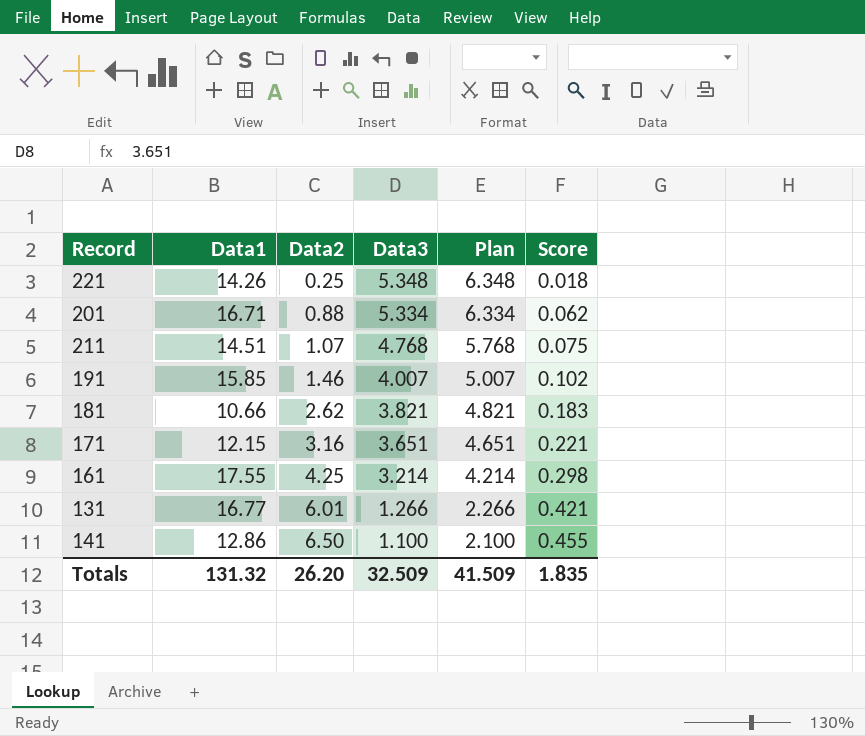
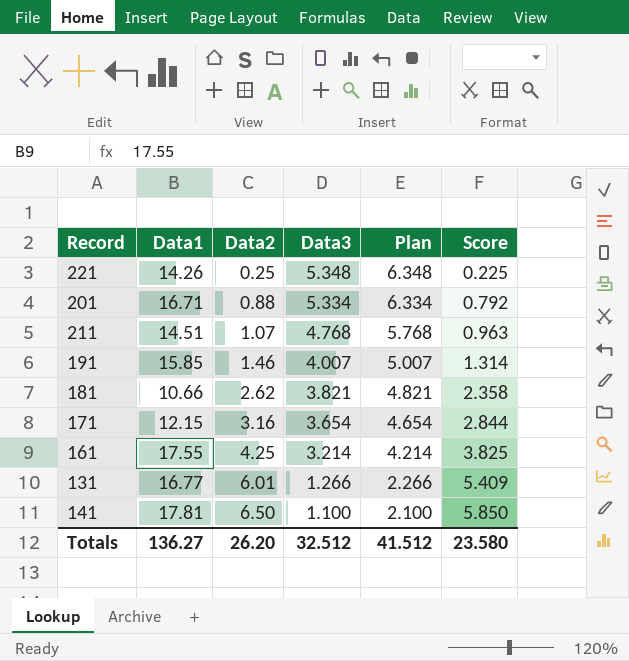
column Score | formula: [Data2] * 0.07 -> [Data2] * 0.9
171 | Data3: 3.651 -> 3.654
171 | Plan: 4.651 -> 4.654
141 | Data1: 12.86 -> 17.81
Totals | Data1: 131.32 -> 136.27
Totals | Data3: 32.509 -> 32.512
Totals | Plan: 41.509 -> 41.512
Totals | Score: 1.835 -> 23.580

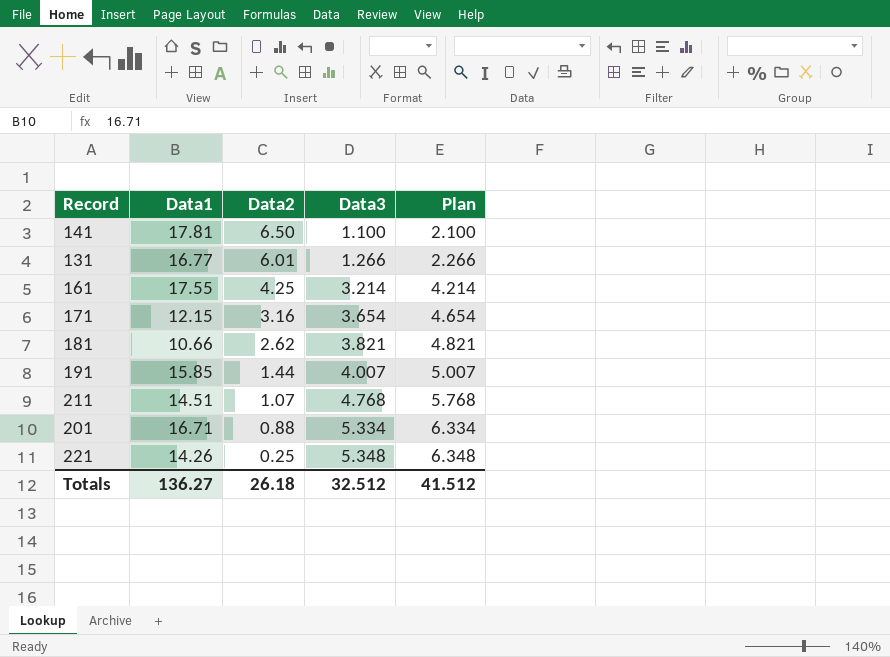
row order: Data2 ascending -> Data2 descending
column Score | formula: [Data2] * 0.9 -> none
191 | Data2: 1.46 -> 1.44
Totals | Data2: 26.20 -> 26.18

